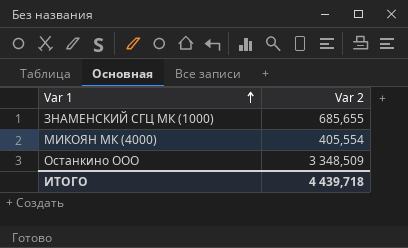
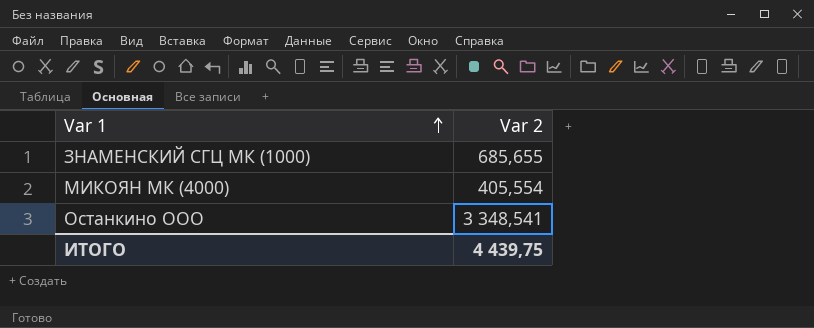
Останкино ООО | Var 2: 3 348,509 -> 3 348,541
ИТОГО | Var 2: 4 439,718 -> 4 439,75

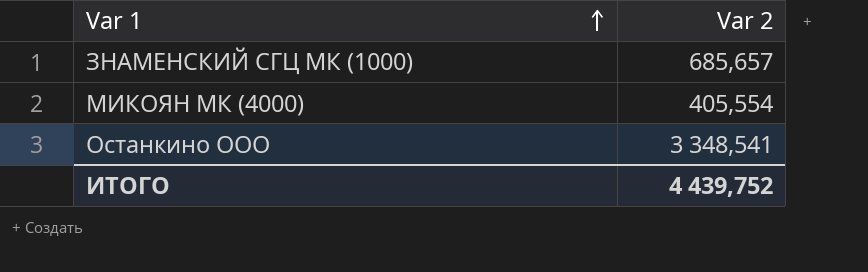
ЗНАМЕНСКИЙ СГЦ МК (1000) | Var 2: 685,655 -> 685,657
ИТОГО | Var 2: 4 439,75 -> 4 439,752

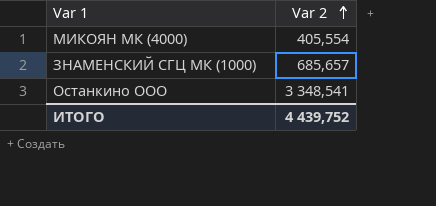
row order: Var 1 ascending -> Var 2 ascending

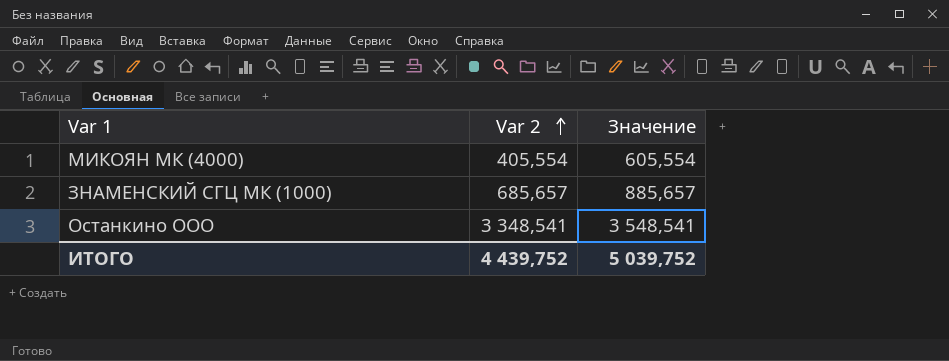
column Значение | formula: none -> [Var 2] + 200

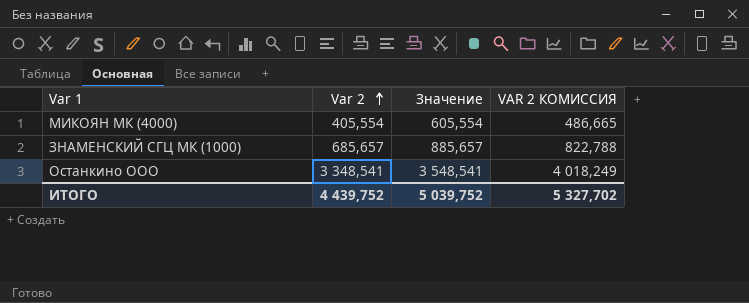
column VAR 2 КОМИССИЯ | formula: none -> [Var 2] * 1,2

